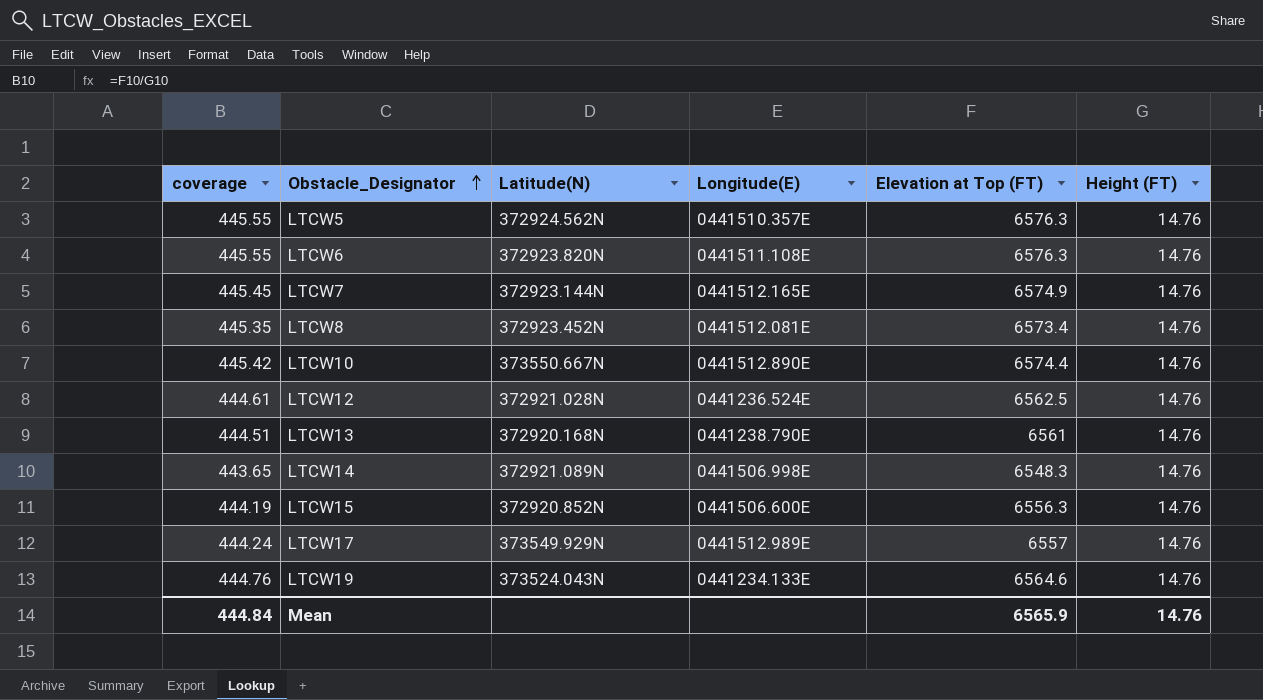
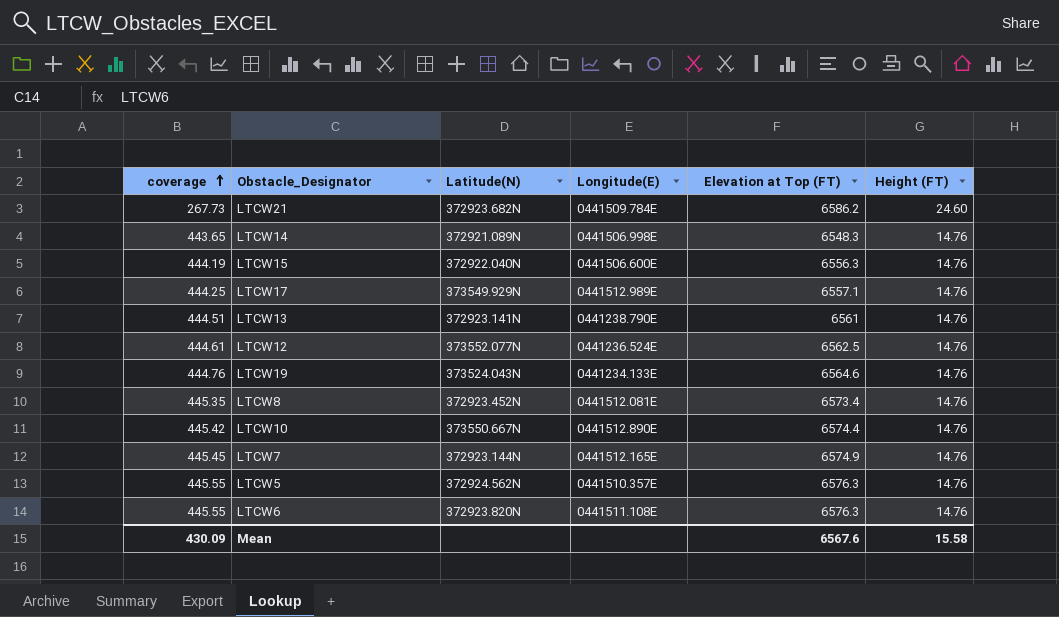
row order: Obstacle_Designator ascending -> coverage ascending
row LTCW21: none -> 267.73 | 372923.682N | 0441509.784E | 6586.2 | 24.60
LTCW15 | Latitude(N): 372920.852N -> 372922.040N
LTCW17 | coverage: 444.24 -> 444.25
LTCW17 | Elevation at Top (FT): 6557 -> 6557.1
LTCW13 | Latitude(N): 372920.168N -> 372923.141N
LTCW12 | Latitude(N): 372921.028N -> 373552.077N
Mean | coverage: 444.84 -> 430.09
Mean | Elevation at Top (FT): 6565.9 -> 6567.6
Mean | Height (FT): 14.76 -> 15.58

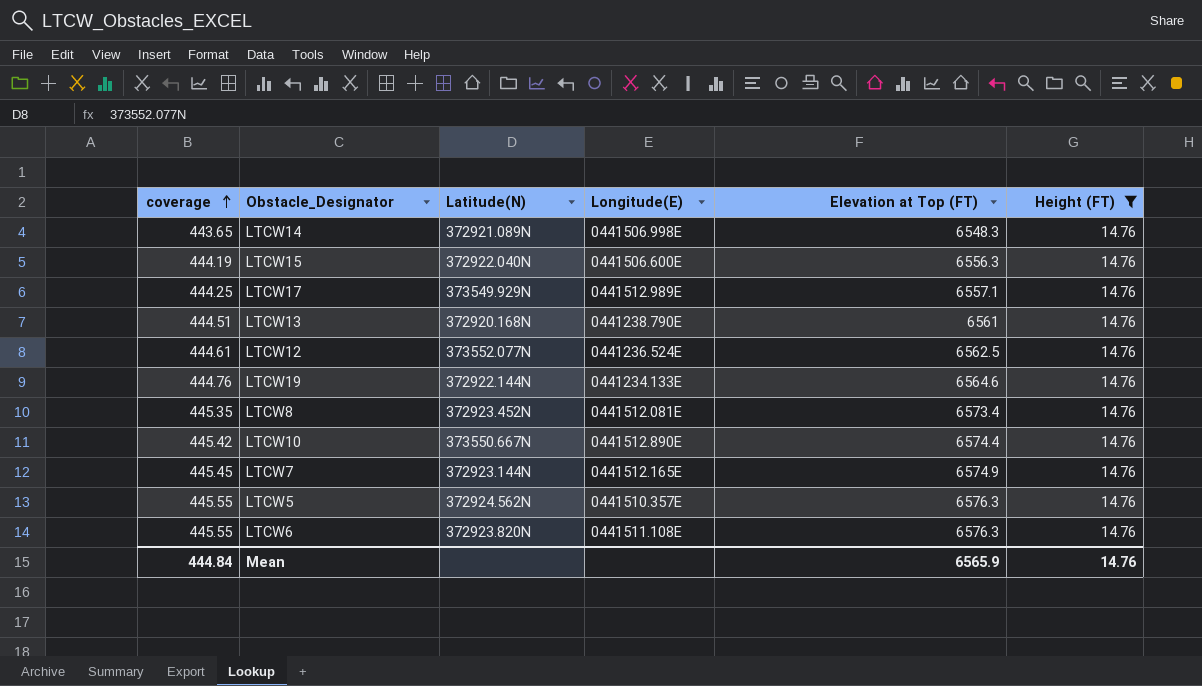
filter: none -> Height (FT) = 14.76
LTCW13 | Latitude(N): 372923.141N -> 372920.168N
LTCW19 | Latitude(N): 373524.043N -> 372922.144N
Mean | coverage: 430.09 -> 444.84
Mean | Elevation at Top (FT): 6567.6 -> 6565.9
Mean | Height (FT): 15.58 -> 14.76

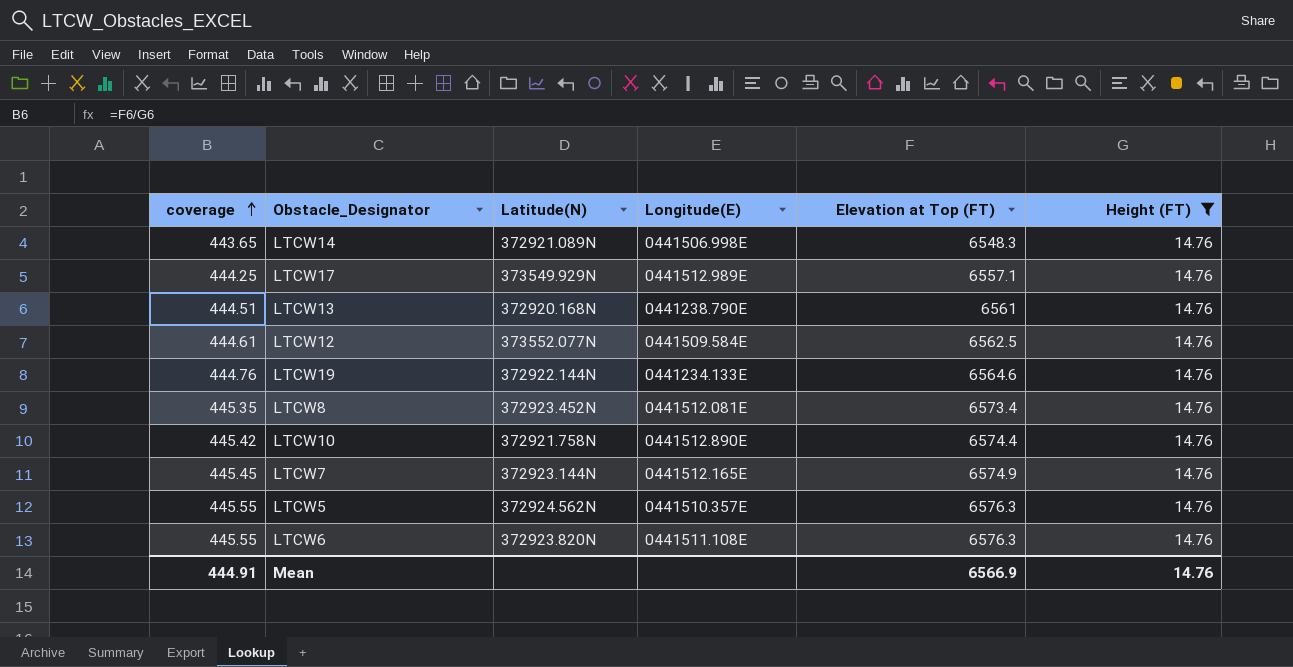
row LTCW15: 444.19 | 372922.040N | 0441506.600E | 6556.3 | 14.76 -> none
LTCW12 | Longitude(E): 0441236.524E -> 0441509.584E
LTCW10 | Latitude(N): 373550.667N -> 372921.758N
Mean | coverage: 444.84 -> 444.91
Mean | Elevation at Top (FT): 6565.9 -> 6566.9

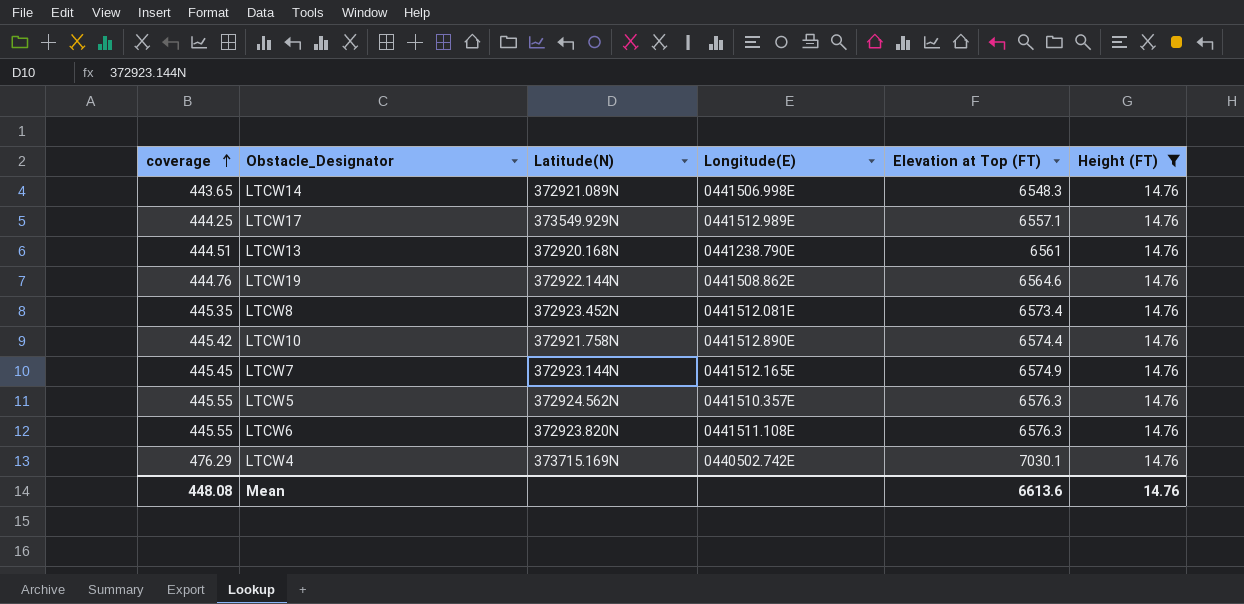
row LTCW12: 444.61 | 373552.077N | 0441509.584E | 6562.5 | 14.76 -> none
LTCW19 | Longitude(E): 0441234.133E -> 0441508.862E
row LTCW4: none -> 476.29 | 373715.169N | 0440502.742E | 7030.1 | 14.76
Mean | coverage: 444.91 -> 448.08
Mean | Elevation at Top (FT): 6566.9 -> 6613.6

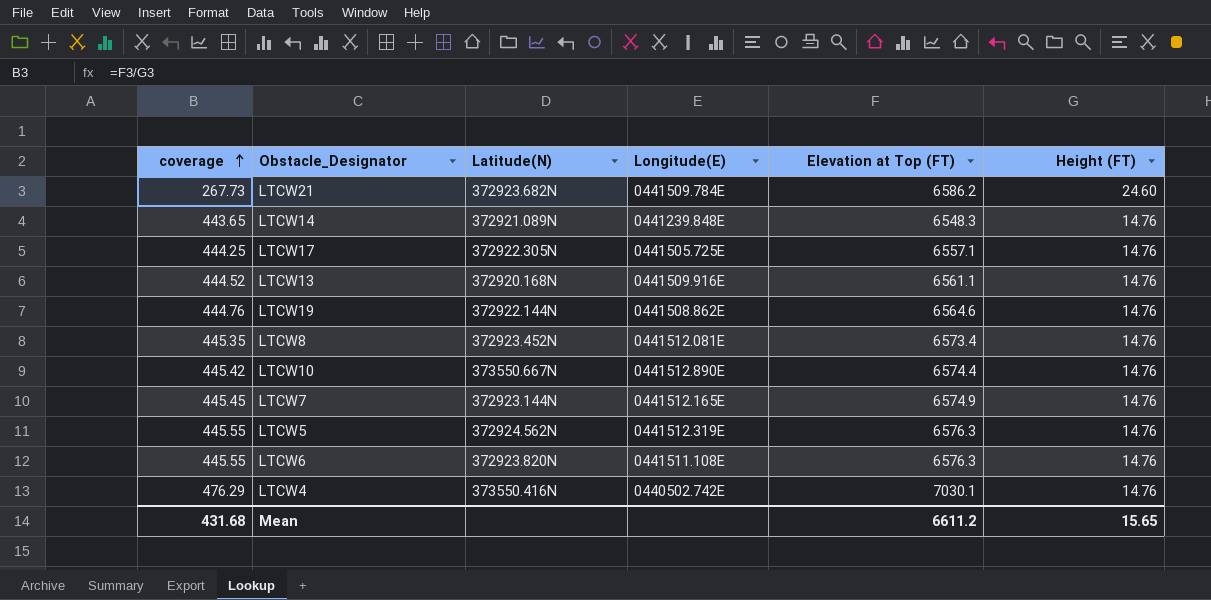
filter: Height (FT) = 14.76 -> none
LTCW14 | Longitude(E): 0441506.998E -> 0441239.848E
LTCW17 | Latitude(N): 373549.929N -> 372922.305N
LTCW17 | Longitude(E): 0441512.989E -> 0441505.725E
LTCW13 | coverage: 444.51 -> 444.52
LTCW13 | Longitude(E): 0441238.790E -> 0441509.916E
LTCW13 | Elevation at Top (FT): 6561 -> 6561.1
LTCW10 | Latitude(N): 372921.758N -> 373550.667N
LTCW5 | Longitude(E): 0441510.357E -> 0441512.319E
LTCW4 | Latitude(N): 373715.169N -> 373550.416N
Mean | coverage: 448.08 -> 431.68
Mean | Elevation at Top (FT): 6613.6 -> 6611.2
Mean | Height (FT): 14.76 -> 15.65

